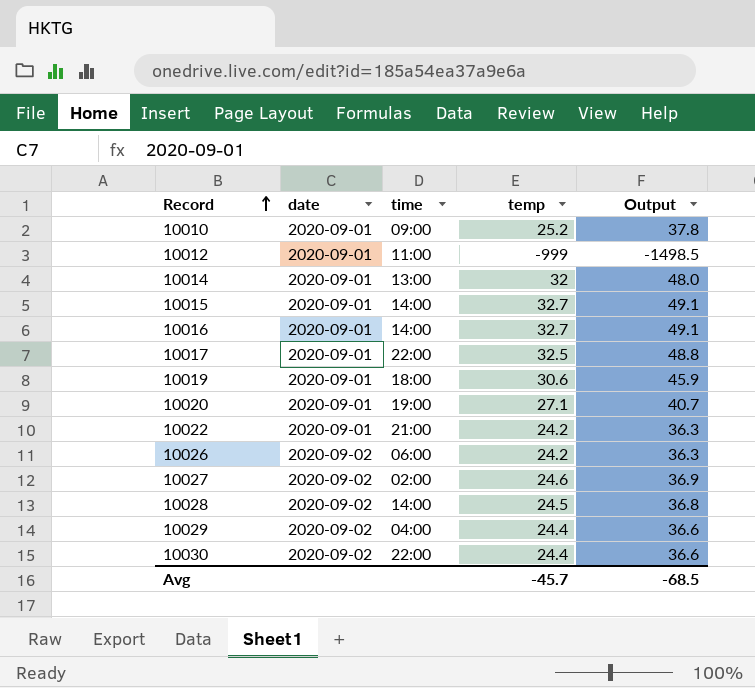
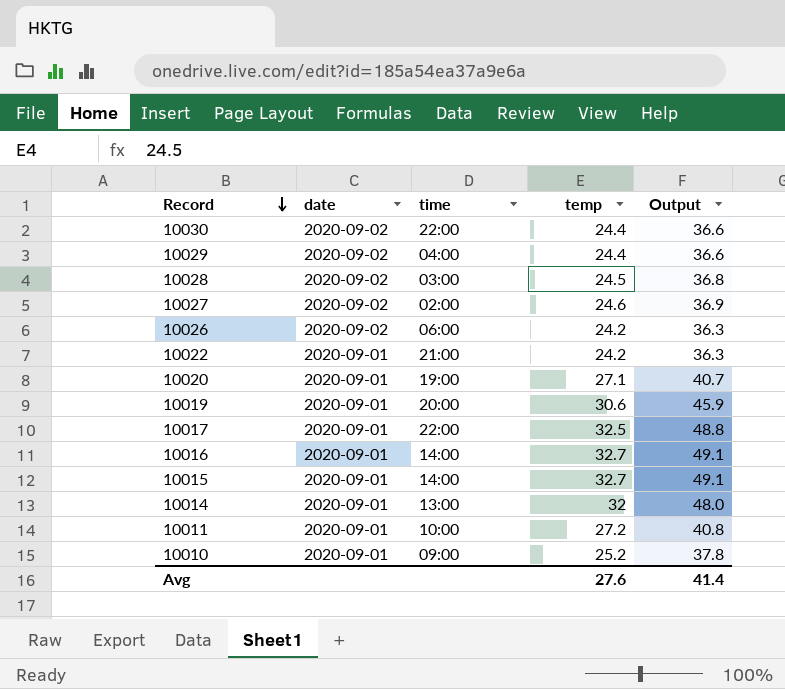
row order: Record ascending -> Record descending
row 10012: 2020-09-01 | 11:00 | -999 | -1498.5 -> none
10028 | time: 14:00 -> 03:00
10019 | time: 18:00 -> 20:00
row 10011: none -> 2020-09-01 | 10:00 | 27.2 | 40.8
Avg | temp: -45.7 -> 27.6
Avg | Output: -68.5 -> 41.4

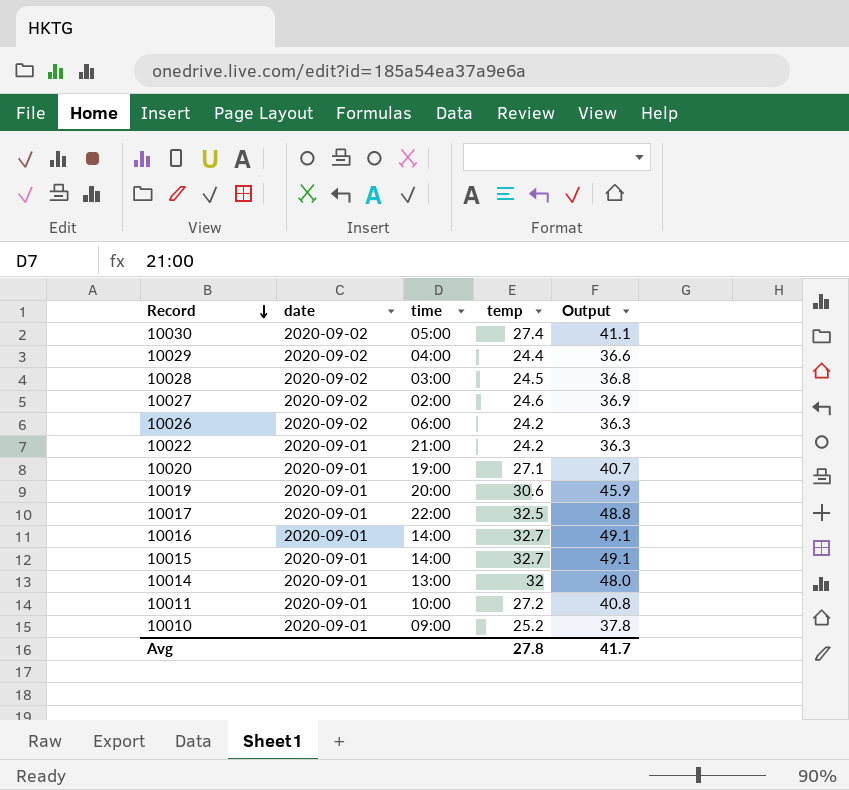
10030 | time: 22:00 -> 05:00
10030 | temp: 24.4 -> 27.4
10030 | Output: 36.6 -> 41.1
Avg | temp: 27.6 -> 27.8
Avg | Output: 41.4 -> 41.7

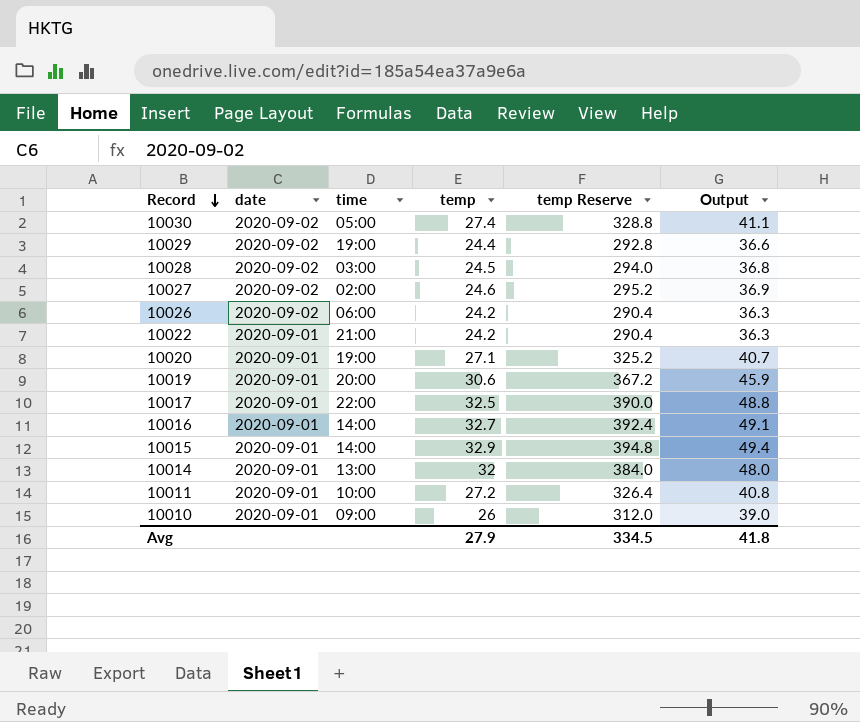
column temp Reserve | formula: none -> [temp] * 12
10029 | time: 04:00 -> 19:00
10015 | temp: 32.7 -> 32.9
10015 | Output: 49.1 -> 49.4
10010 | temp: 25.2 -> 26
10010 | Output: 37.8 -> 39.0
Avg | temp: 27.8 -> 27.9
Avg | Output: 41.7 -> 41.8

